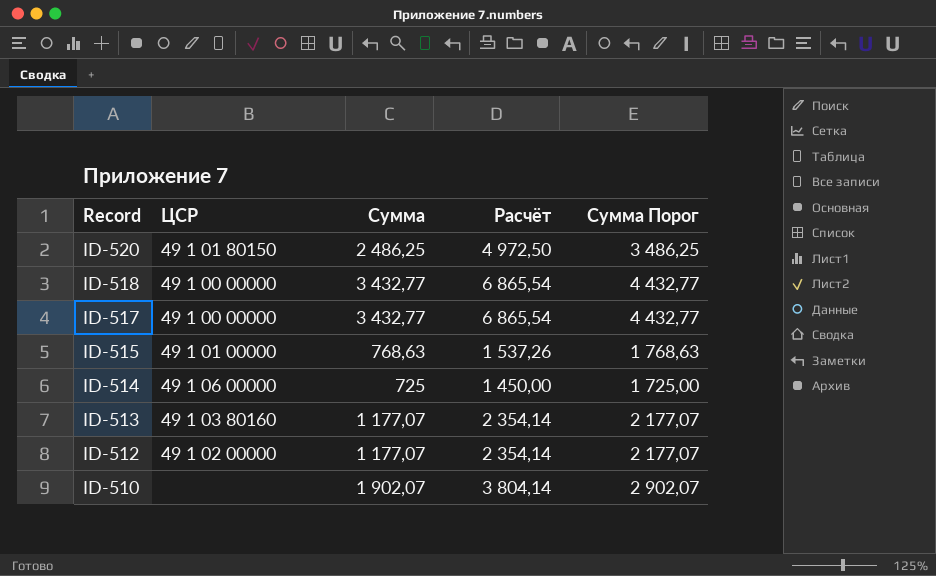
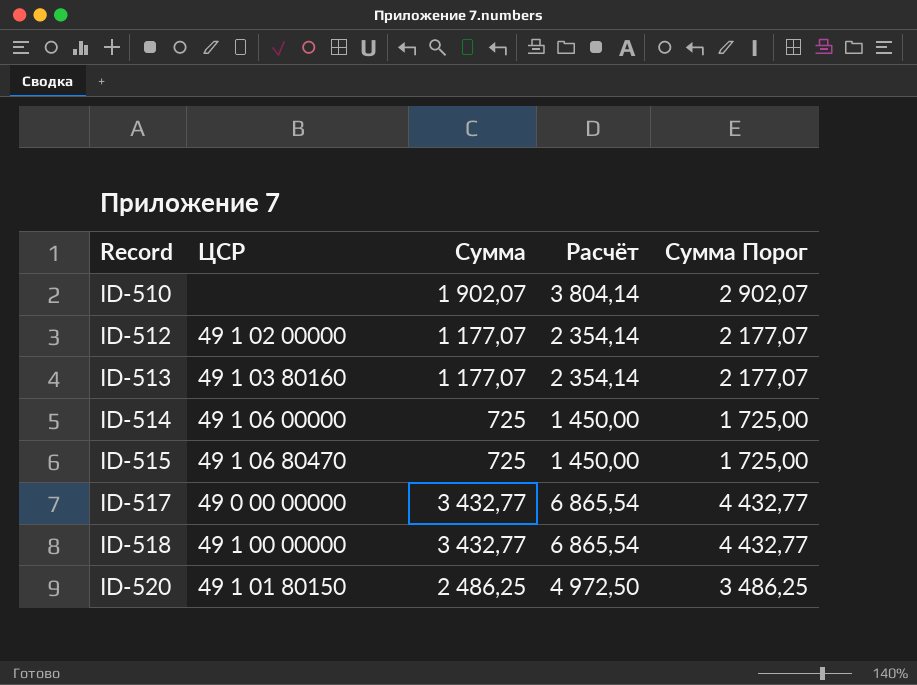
row order: Record descending -> Record ascending
ID-515 | ЦСР: 49 1 01 00000 -> 49 1 06 80470
ID-515 | Сумма: 768,63 -> 725
ID-515 | Расчёт: 1 537,26 -> 1 450,00
ID-515 | Сумма Порог: 1 768,63 -> 1 725,00
ID-517 | ЦСР: 49 1 00 00000 -> 49 0 00 00000

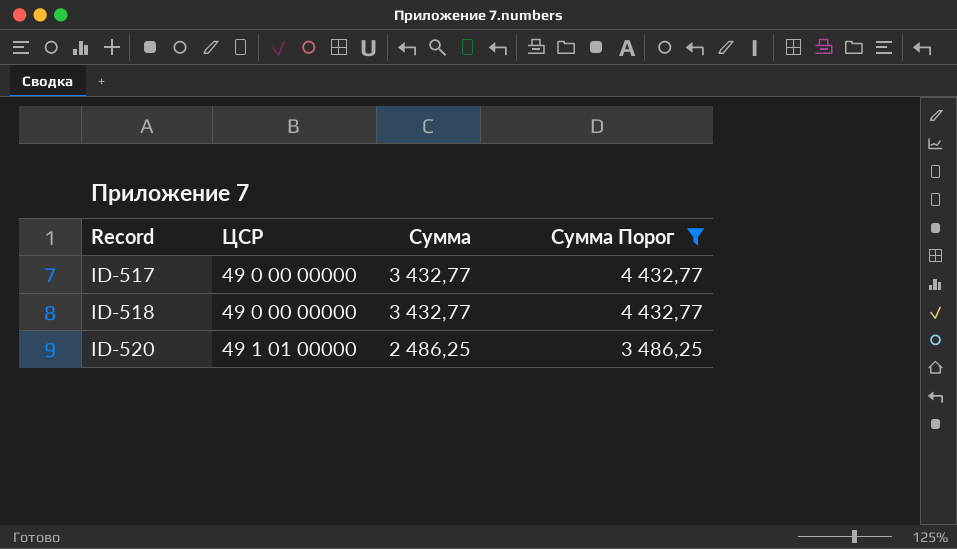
filter: none -> Сумма Порог >= 3 486,25
column Расчёт | formula: [Сумма] * 2 -> none
ID-518 | ЦСР: 49 1 00 00000 -> 49 0 00 00000
ID-520 | ЦСР: 49 1 01 80150 -> 49 1 01 00000

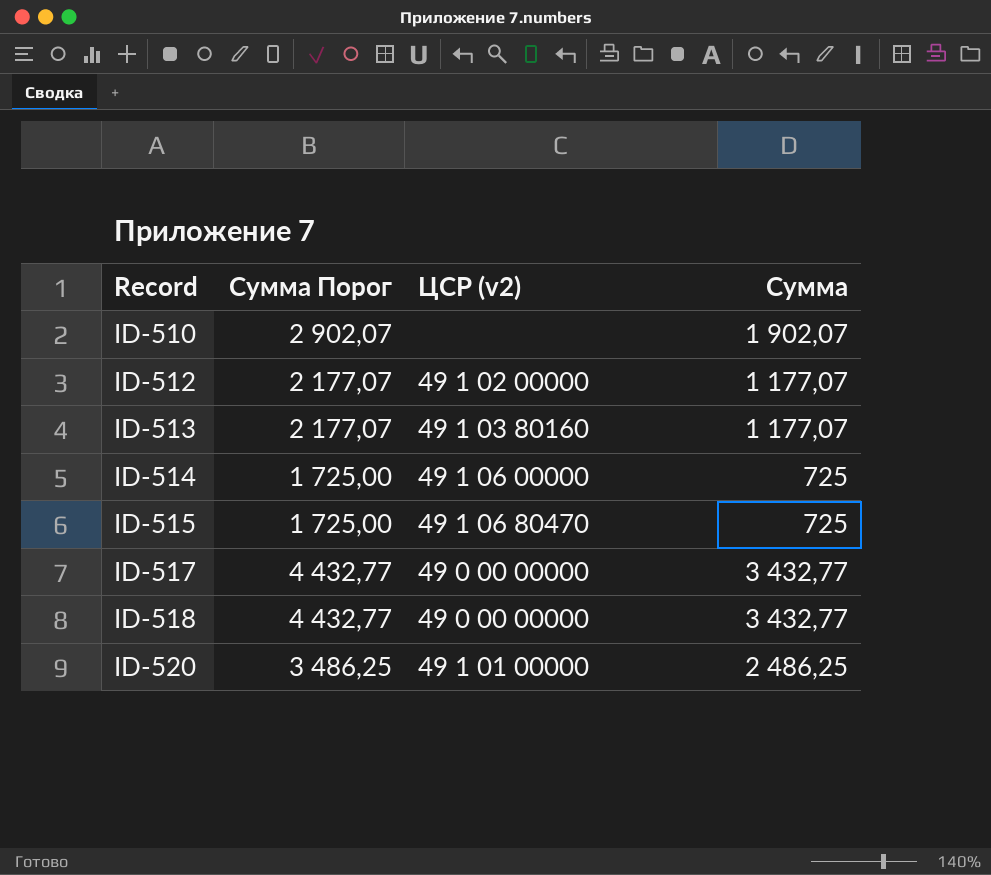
filter: Сумма Порог >= 3 486,25 -> none
column Сумма Порог | position: 4 -> 2
column name: ЦСР -> ЦСР (v2)

